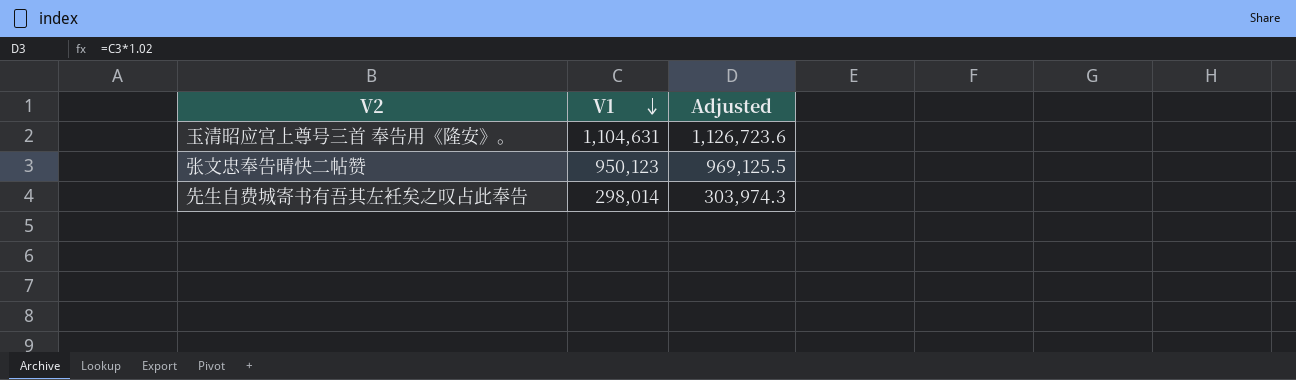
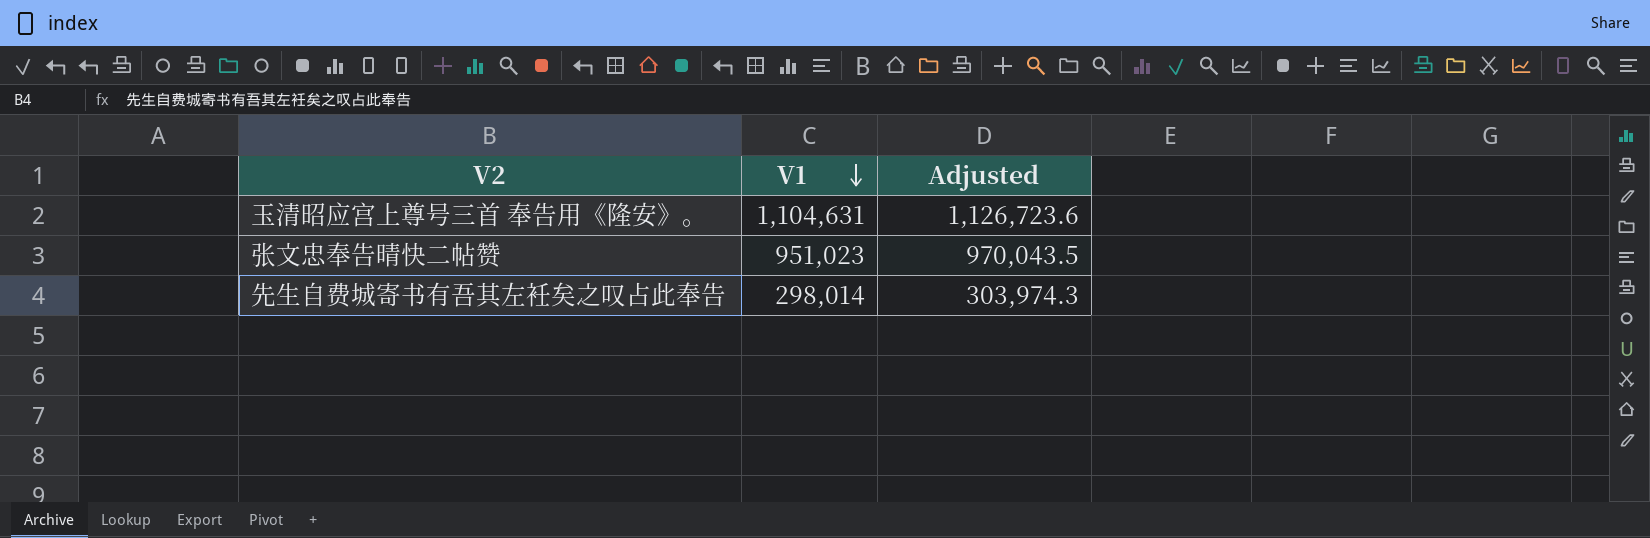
张文忠奉告晴快二帖赞 | V1: 950,123 -> 951,023
张文忠奉告晴快二帖赞 | Adjusted: 969,125.5 -> 970,043.5

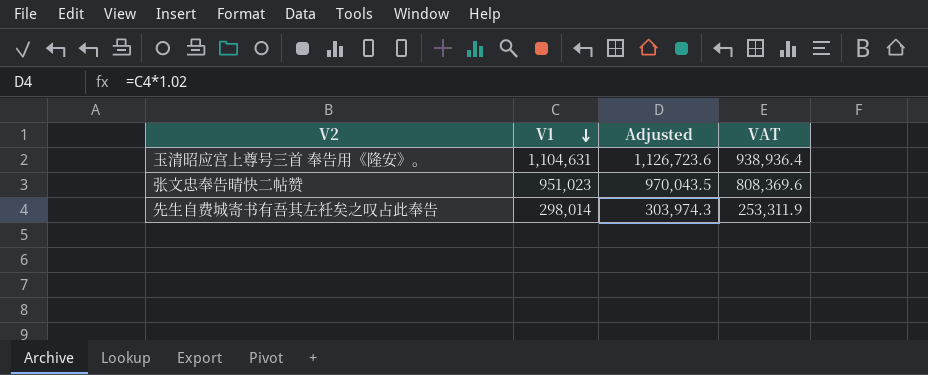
column VAT | formula: none -> [V1] * 0.85

